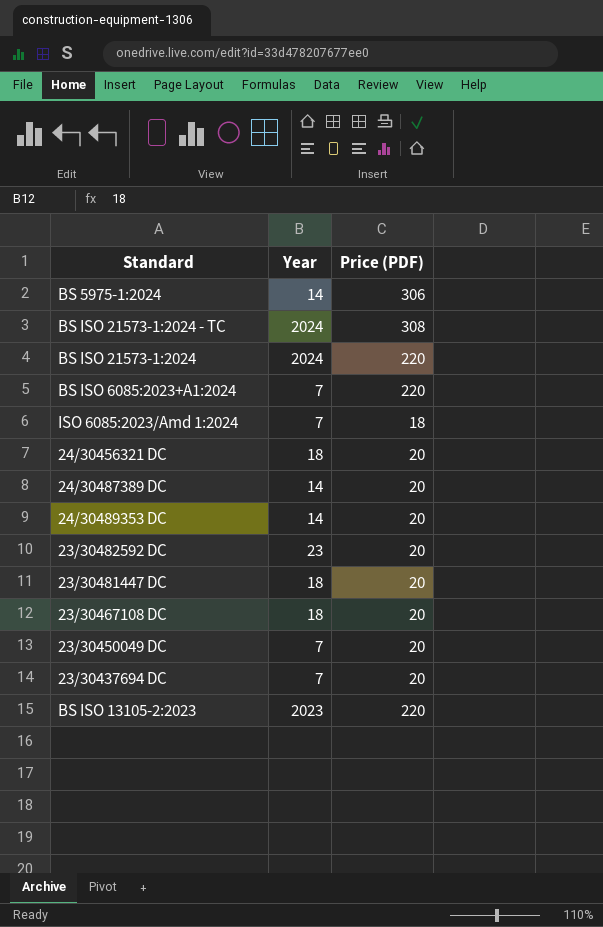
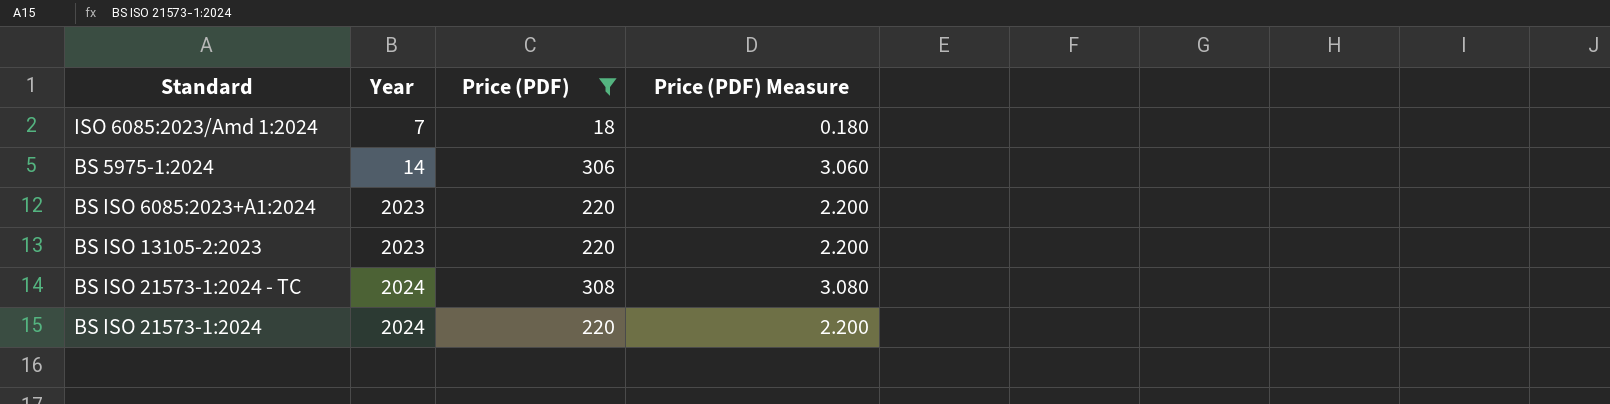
filter: none -> Price (PDF) != 20
row order: none -> Year ascending
column Price (PDF) Measure | formula: none -> [Price (PDF)] * 0.01
BS ISO 6085:2023+A1:2024 | Year: 7 -> 2023

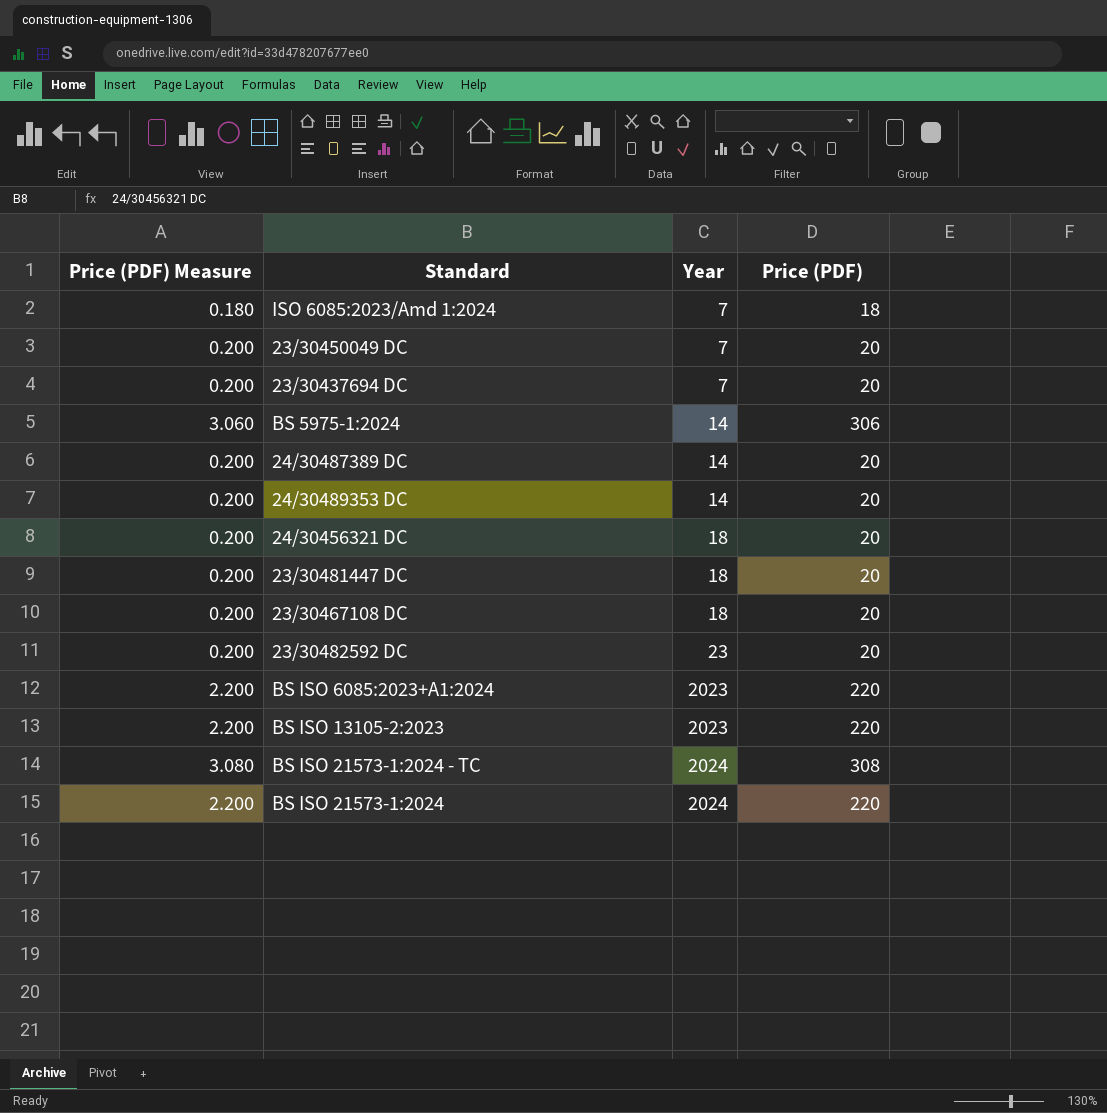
filter: Price (PDF) != 20 -> none
column Price (PDF) Measure | position: 4 -> 1

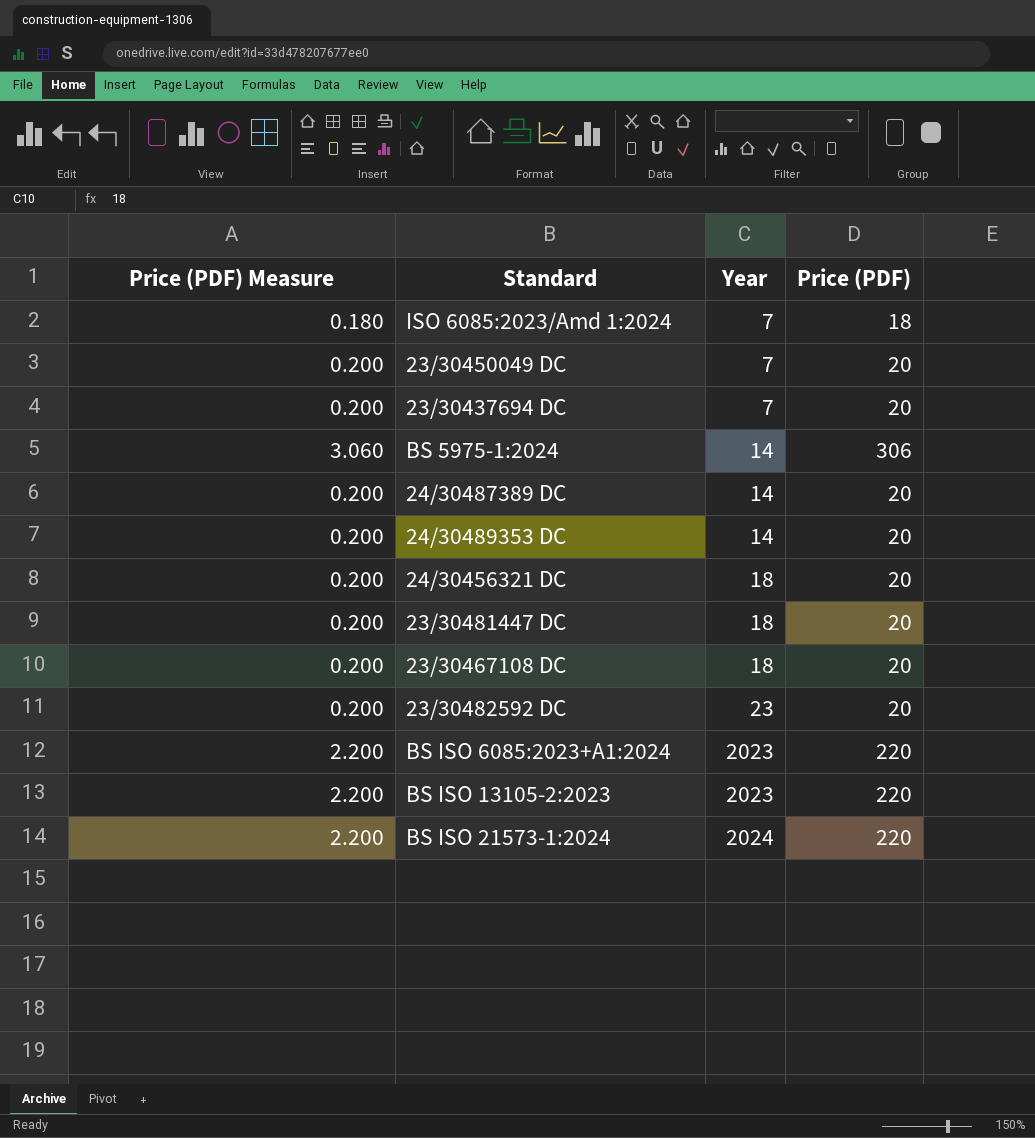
row BS ISO 21573-1:2024 - TC: 3.080 | 2024 | 308 -> none

